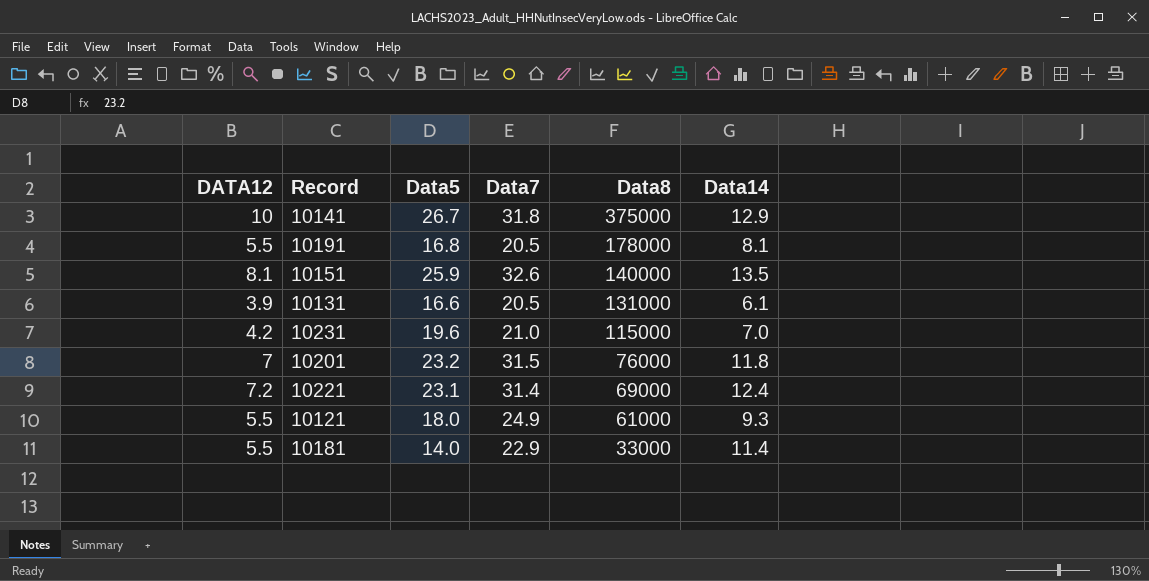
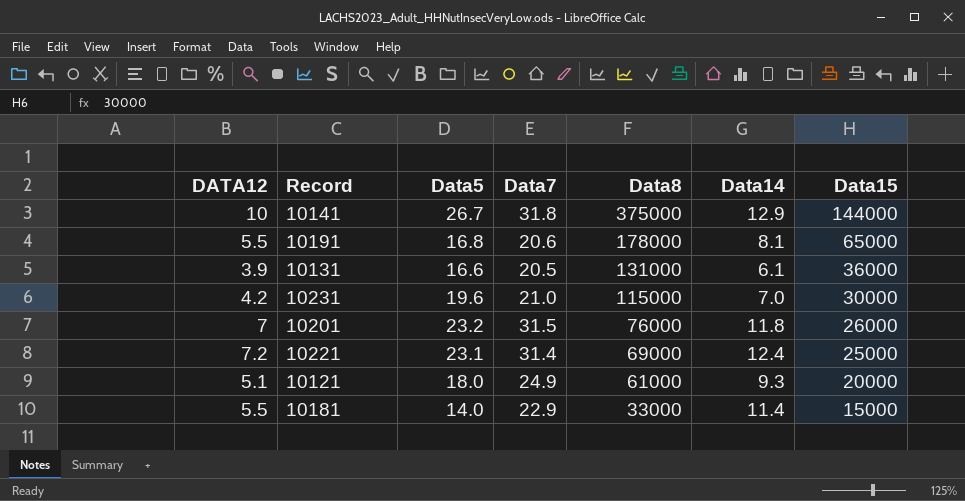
column Data15 | position: none -> 7
row 10151: 8.1 | 25.9 | 32.6 | 140000 | 13.5 -> none
10191 | Data7: 20.5 -> 20.6
10121 | DATA12: 5.5 -> 5.1

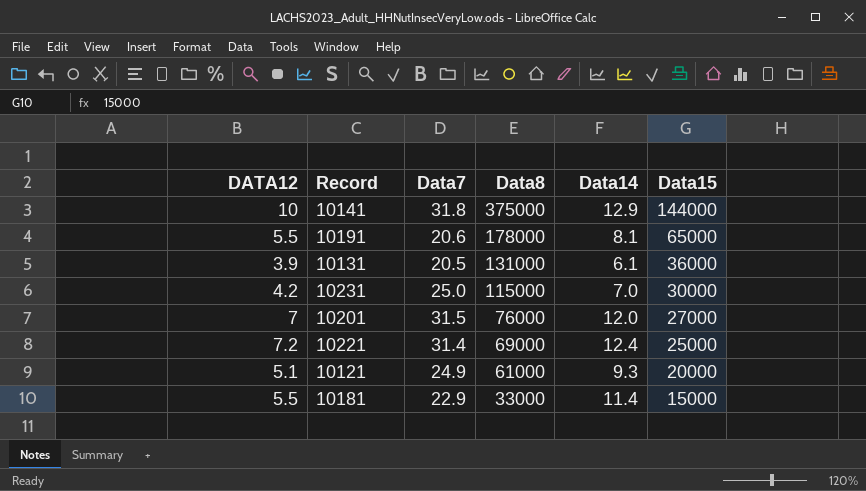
column Data5 | position: 3 -> none
10231 | Data7: 21.0 -> 25.0
10201 | Data14: 11.8 -> 12.0
10201 | Data15: 26000 -> 27000

